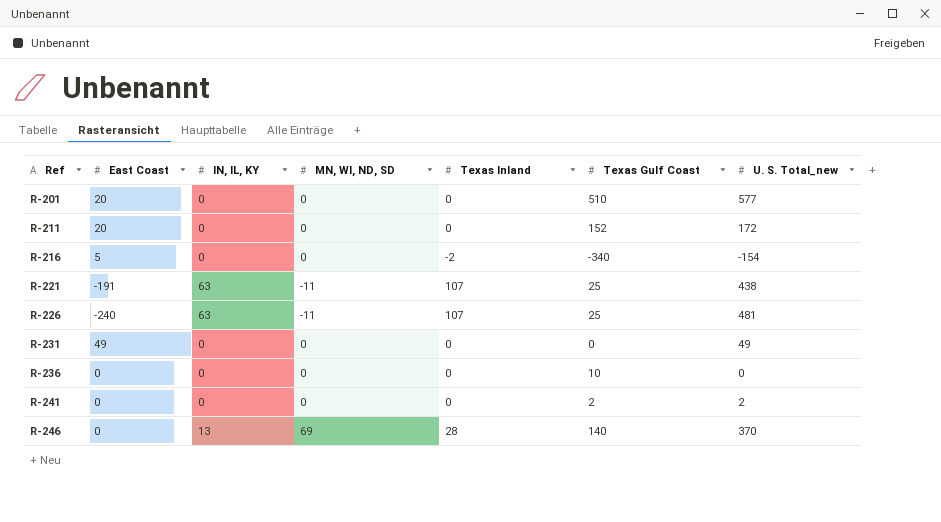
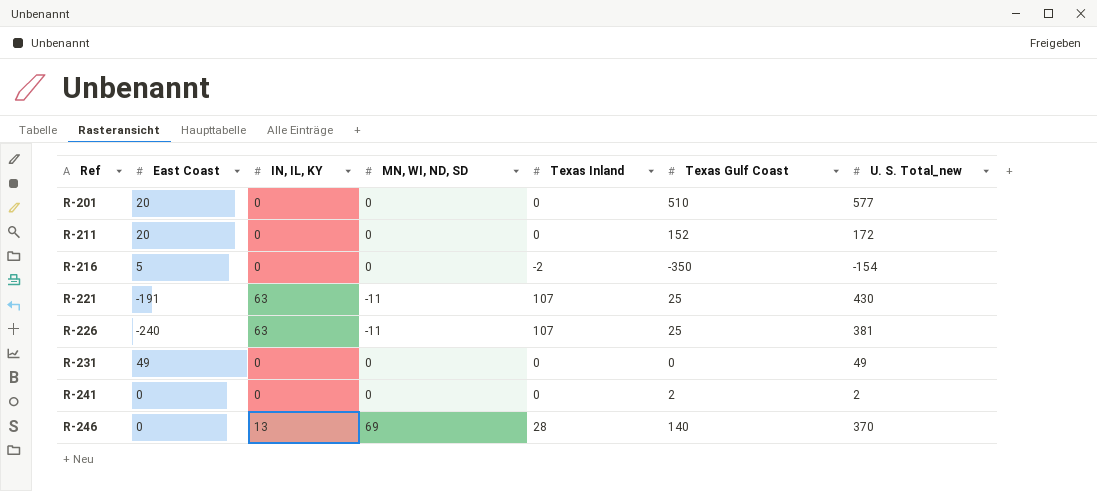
row R-236: 0 | 0 | 0 | 0 | 10 | 0 -> none
R-216 | Texas Gulf Coast: -340 -> -350
R-221 | U. S. Total_new: 438 -> 430
R-226 | U. S. Total_new: 481 -> 381

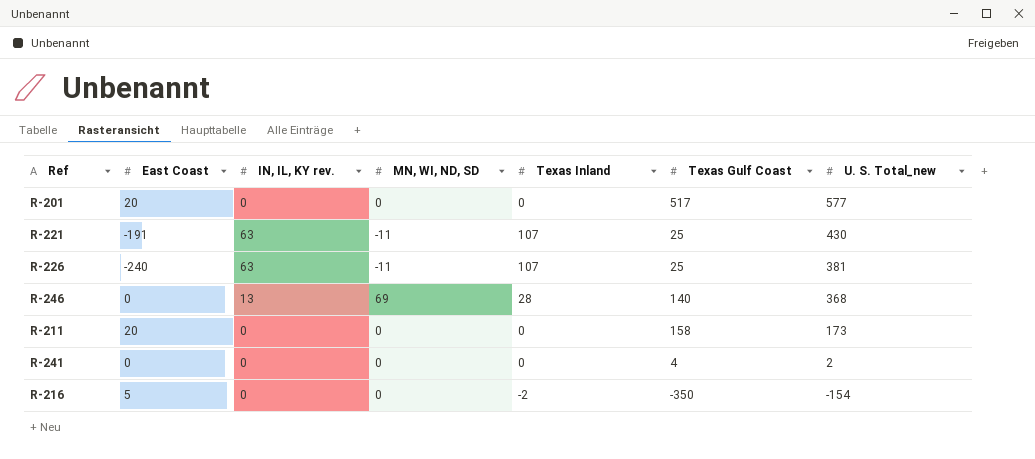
row order: Ref ascending -> U. S. Total_new descending
column name: IN, IL, KY -> IN, IL, KY rev.
row R-231: 49 | 0 | 0 | 0 | 0 | 49 -> none
R-201 | Texas Gulf Coast: 510 -> 517
R-246 | U. S. Total_new: 370 -> 368
R-211 | Texas Gulf Coast: 152 -> 158
R-211 | U. S. Total_new: 172 -> 173
R-241 | Texas Gulf Coast: 2 -> 4

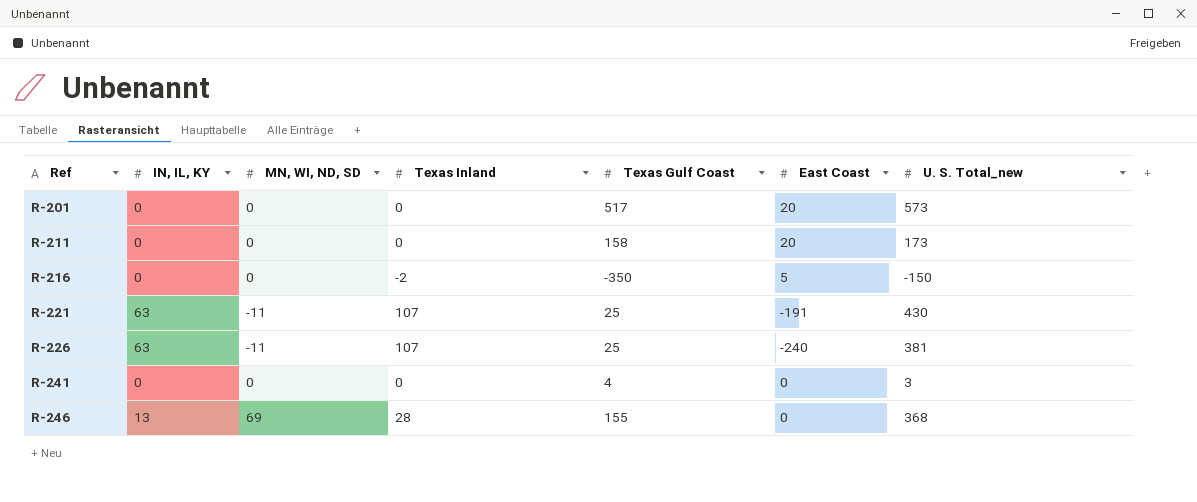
row order: U. S. Total_new descending -> Ref ascending
column name: IN, IL, KY rev. -> IN, IL, KY
column East Coast | position: 2 -> 6
R-201 | U. S. Total_new: 577 -> 573
R-216 | U. S. Total_new: -154 -> -150
R-241 | U. S. Total_new: 2 -> 3
R-246 | Texas Gulf Coast: 140 -> 155

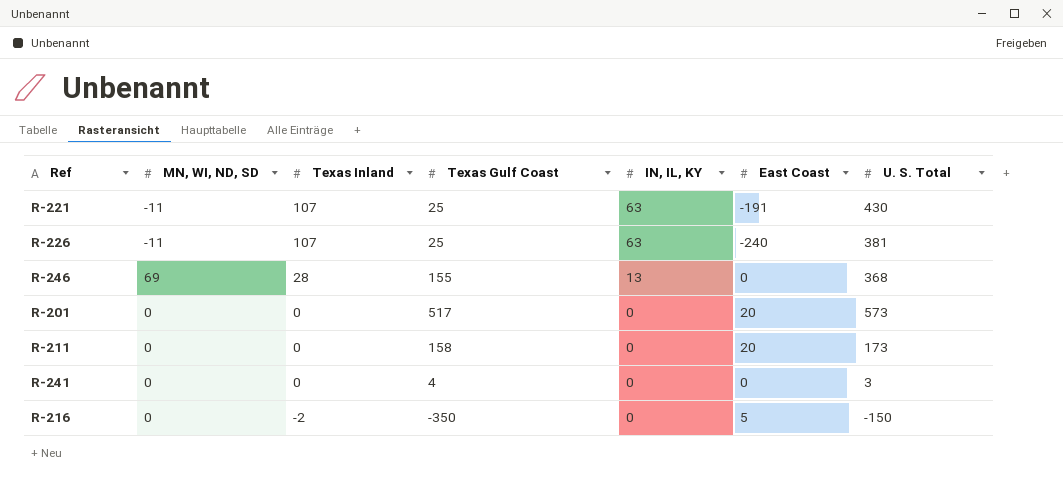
row order: Ref ascending -> Texas Inland descending
column IN, IL, KY | position: 2 -> 5
column name: U. S. Total_new -> U. S. Total

